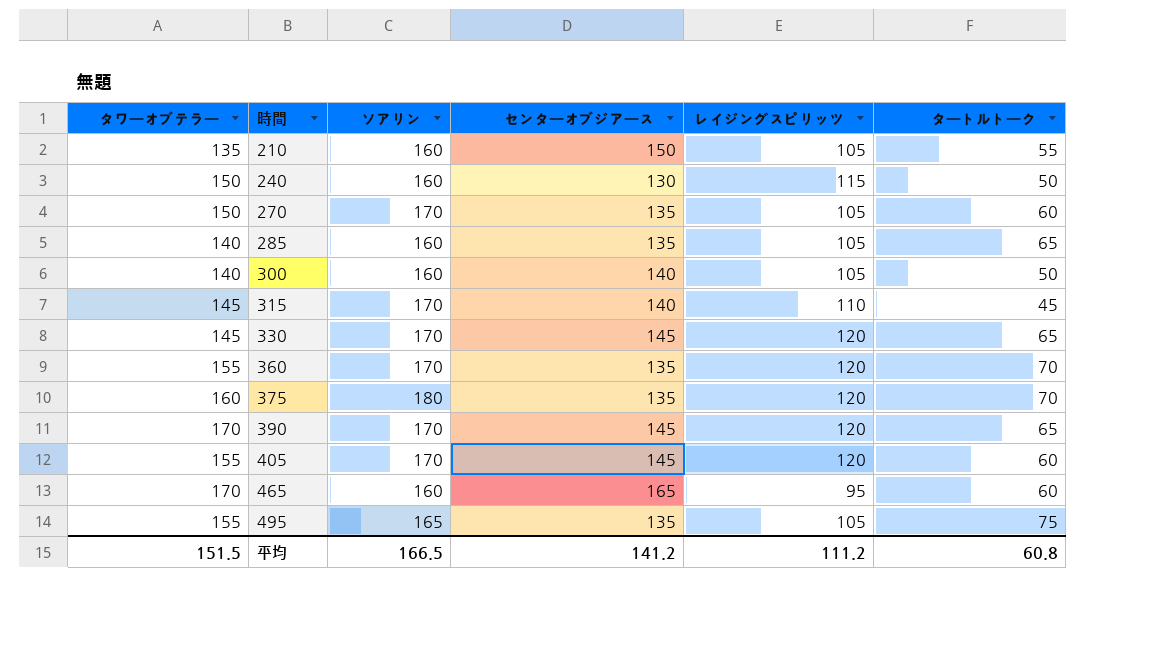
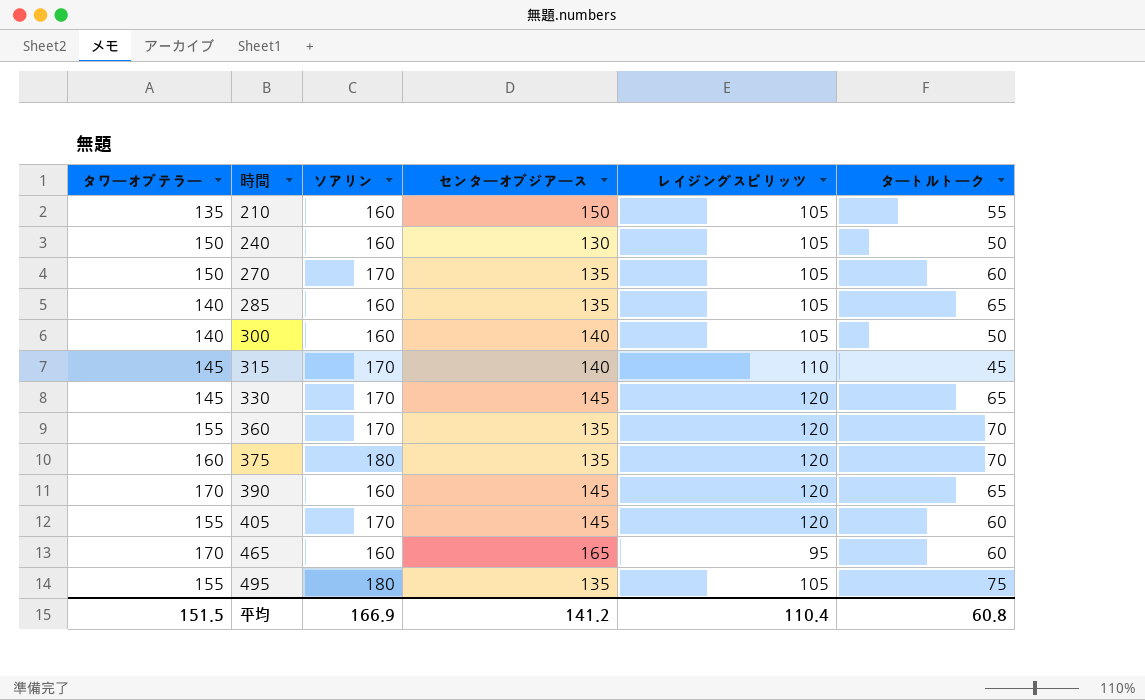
240 | レイジングスピリッツ: 115 -> 105
390 | ソアリン: 170 -> 160
495 | ソアリン: 165 -> 180
平均 | ソアリン: 166.5 -> 166.9
平均 | レイジングスピリッツ: 111.2 -> 110.4

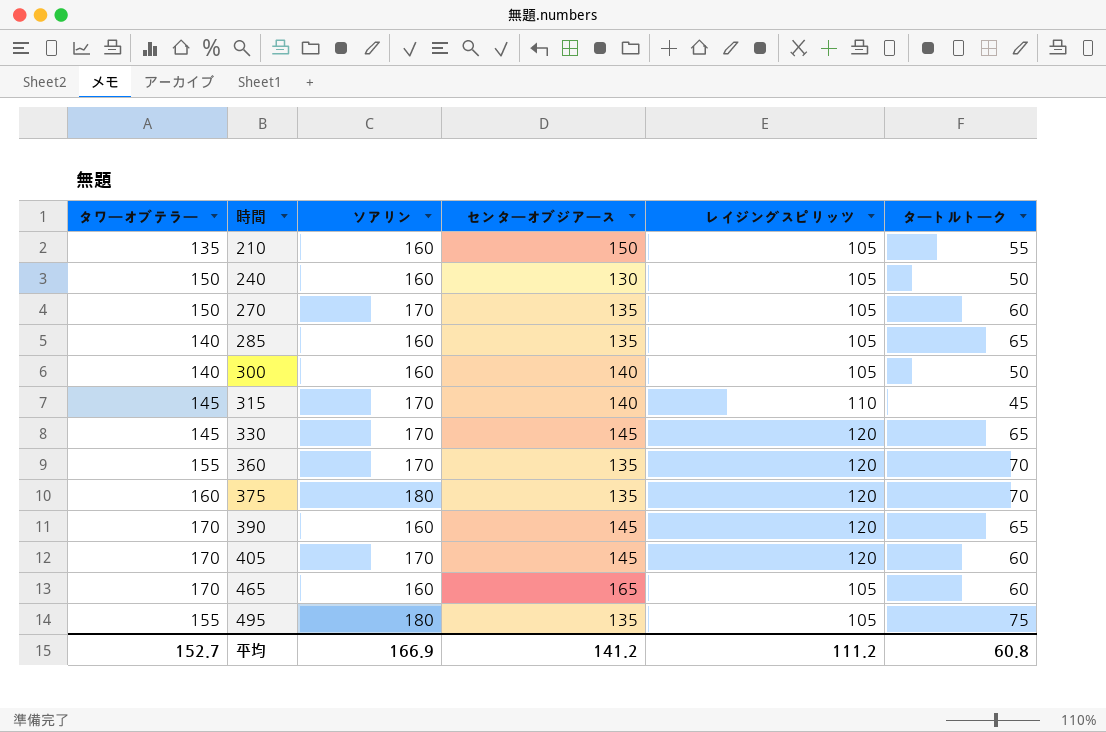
405 | タワーオブテラー: 155 -> 170
465 | レイジングスピリッツ: 95 -> 105
平均 | タワーオブテラー: 151.5 -> 152.7
平均 | レイジングスピリッツ: 110.4 -> 111.2

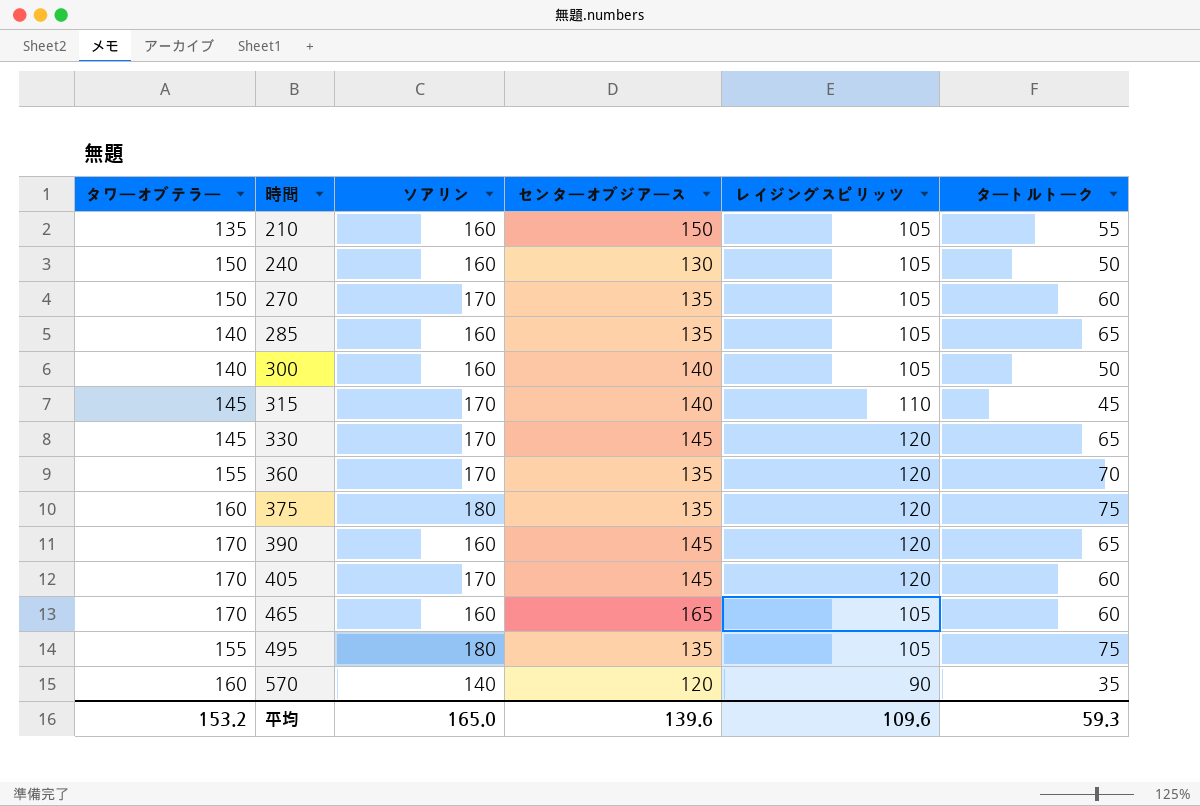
375 | タートルトーク: 70 -> 75
row 570: none -> 160 | 140 | 120 | 90 | 35
平均 | タワーオブテラー: 152.7 -> 153.2
平均 | ソアリン: 166.9 -> 165.0
平均 | センターオブジアース: 141.2 -> 139.6
平均 | レイジングスピリッツ: 111.2 -> 109.6
平均 | タートルトーク: 60.8 -> 59.3

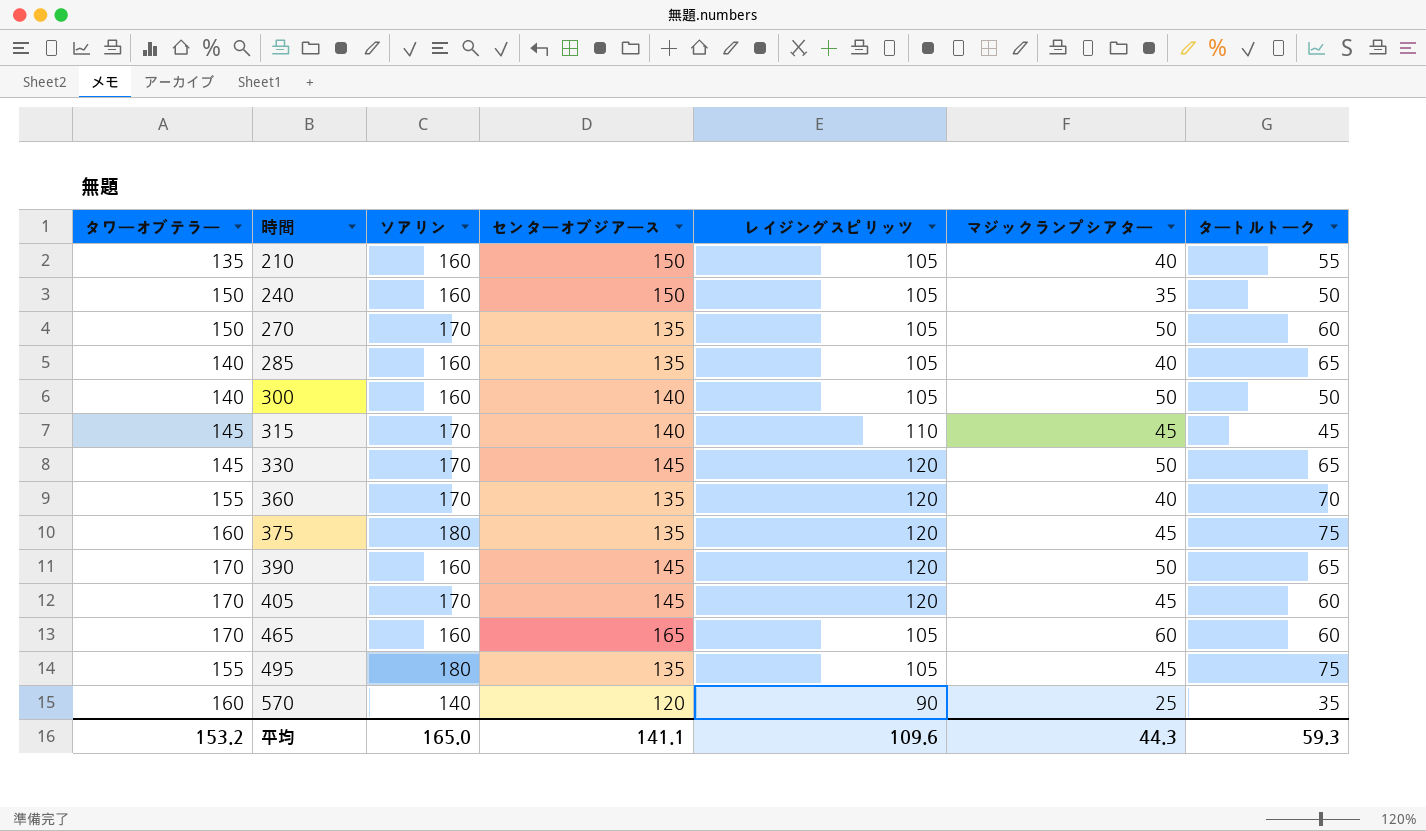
column マジックランプシアター | position: none -> 6
240 | センターオブジアース: 130 -> 150
平均 | センターオブジアース: 139.6 -> 141.1

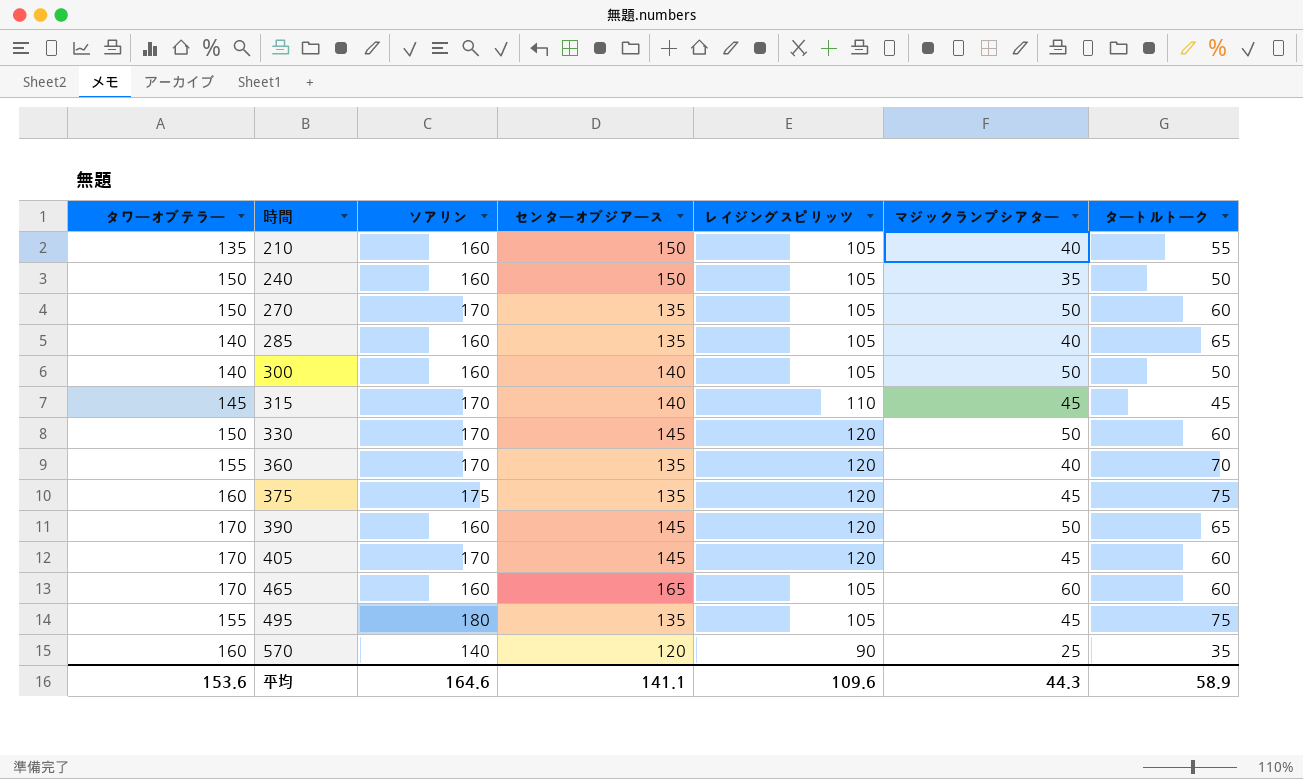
330 | タワーオブテラー: 145 -> 150
330 | タートルトーク: 65 -> 60
375 | ソアリン: 180 -> 175
平均 | タワーオブテラー: 153.2 -> 153.6
平均 | ソアリン: 165.0 -> 164.6
平均 | タートルトーク: 59.3 -> 58.9

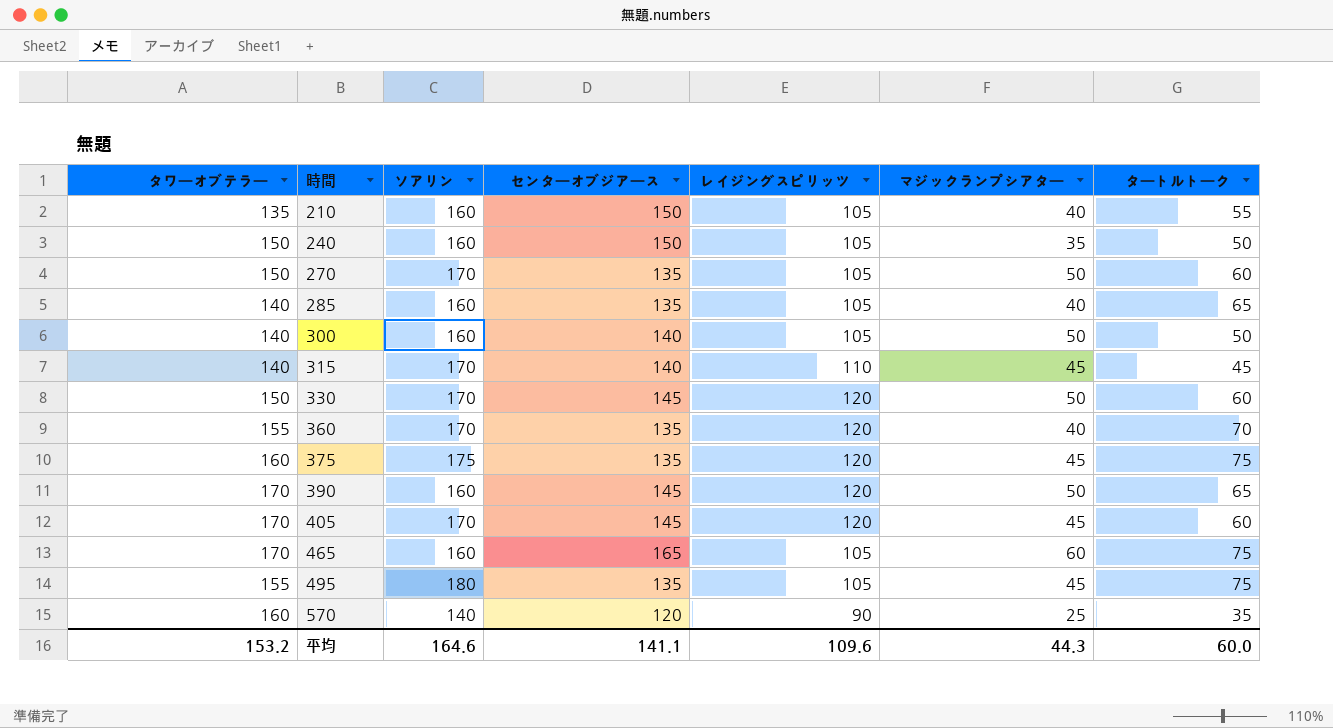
315 | タワーオブテラー: 145 -> 140
465 | タートルトーク: 60 -> 75
平均 | タワーオブテラー: 153.6 -> 153.2
平均 | タートルトーク: 58.9 -> 60.0

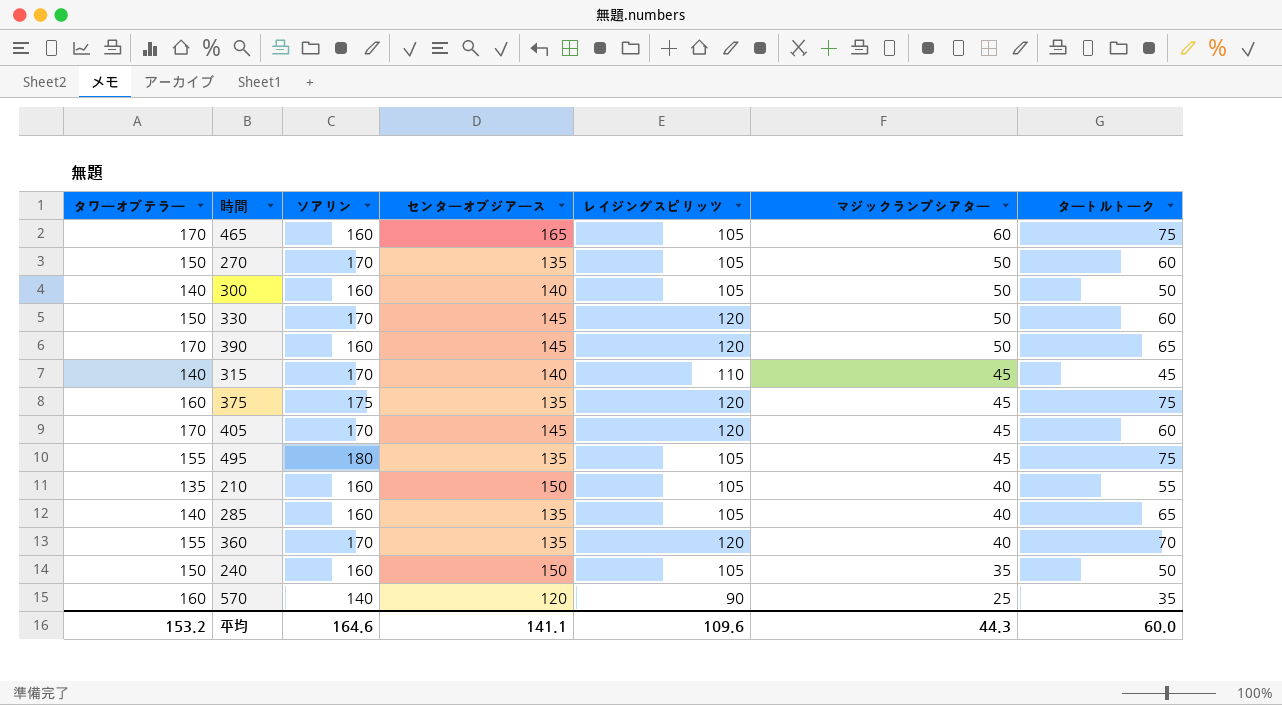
row order: 時間 ascending -> マジックランプシアター descending

